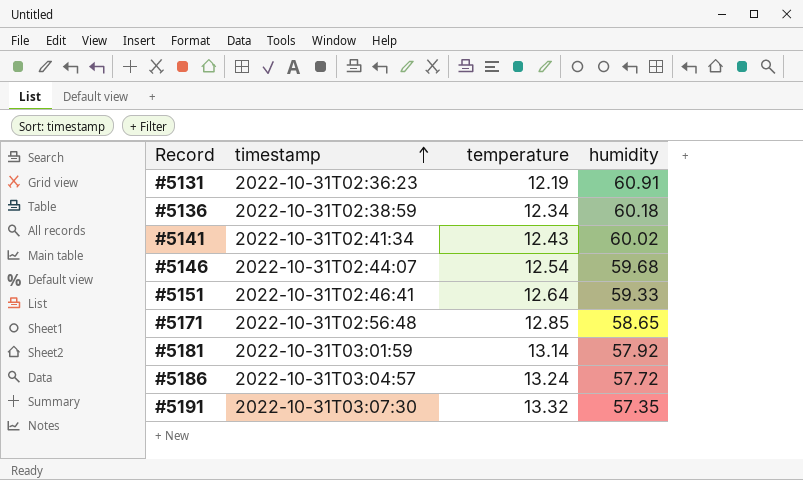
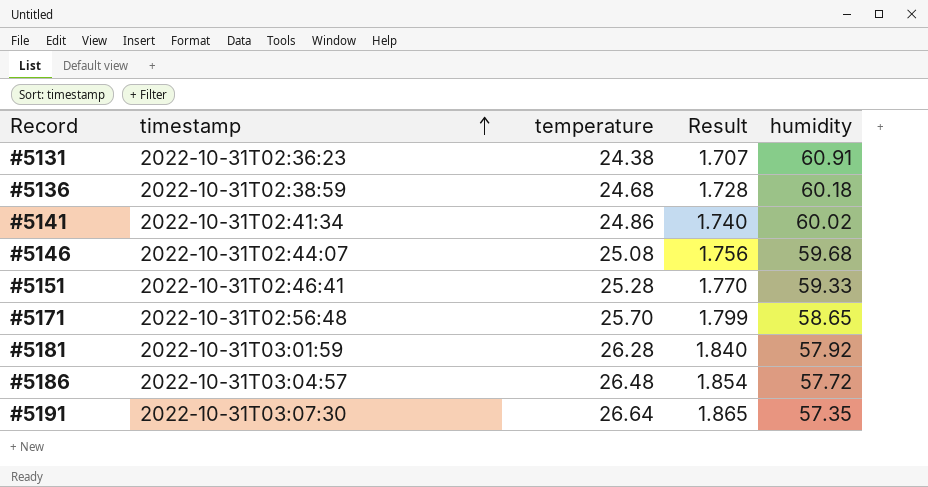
column Result | formula: none -> [temperature] * 0.07
#5131 | temperature: 12.19 -> 24.38
#5136 | temperature: 12.34 -> 24.68
#5141 | temperature: 12.43 -> 24.86
#5146 | temperature: 12.54 -> 25.08
#5151 | temperature: 12.64 -> 25.28
#5171 | temperature: 12.85 -> 25.70
#5181 | temperature: 13.14 -> 26.28
#5186 | temperature: 13.24 -> 26.48
#5191 | temperature: 13.32 -> 26.64

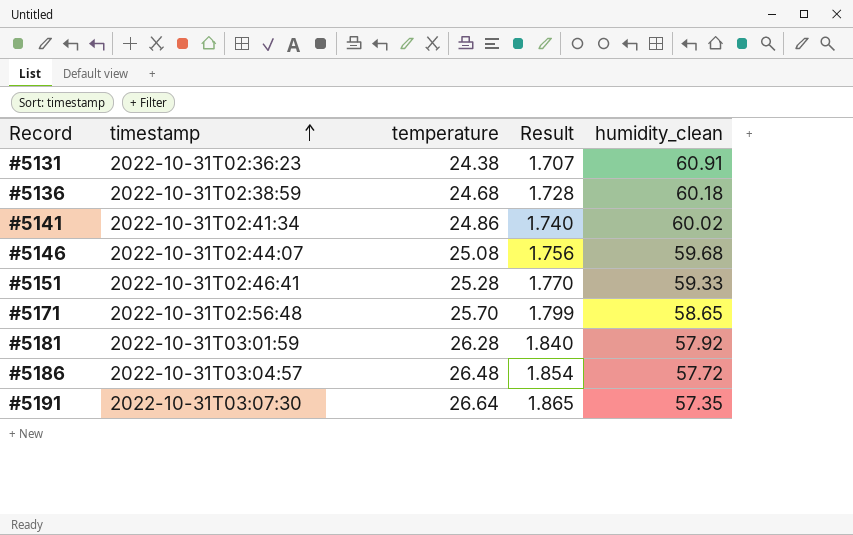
column name: humidity -> humidity_clean

